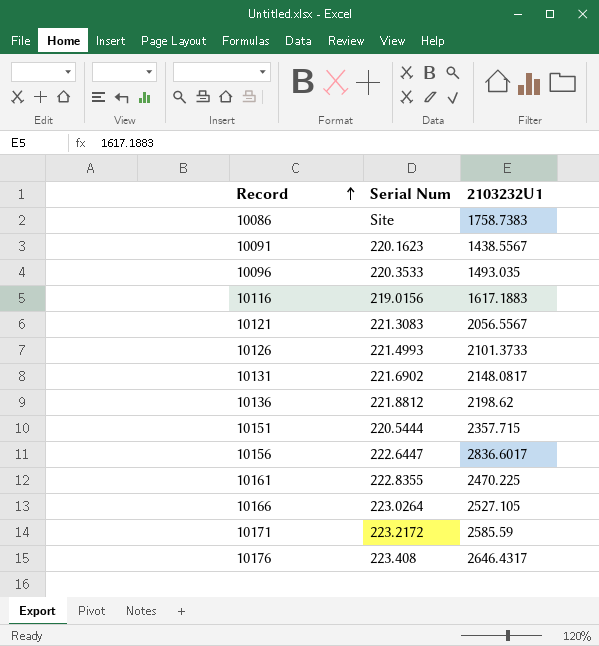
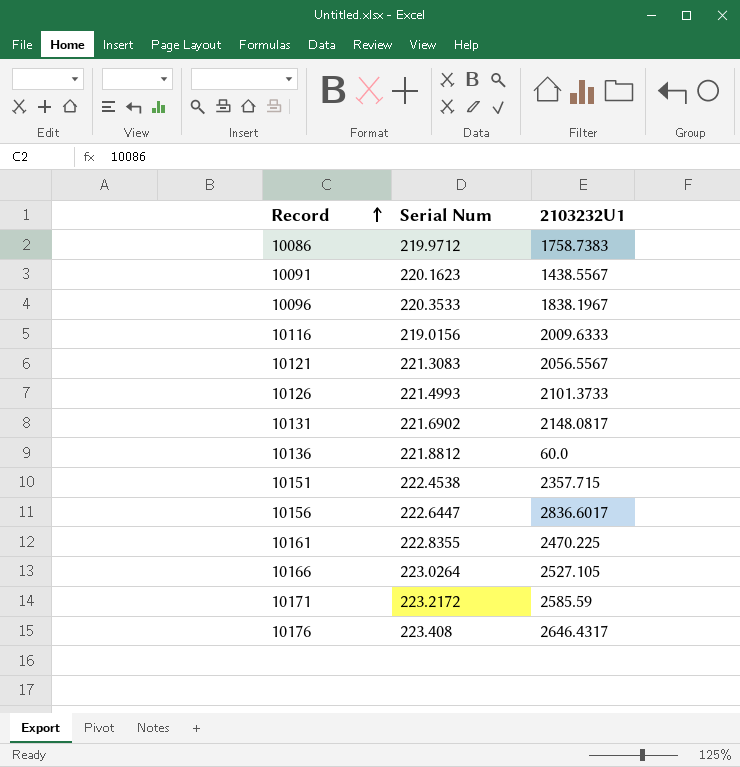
10086 | Serial Num: Site -> 219.9712
10096 | 2103232U1: 1493.035 -> 1838.1967
10116 | 2103232U1: 1617.1883 -> 2009.6333
10136 | 2103232U1: 2198.62 -> 60.0
10151 | Serial Num: 220.5444 -> 222.4538

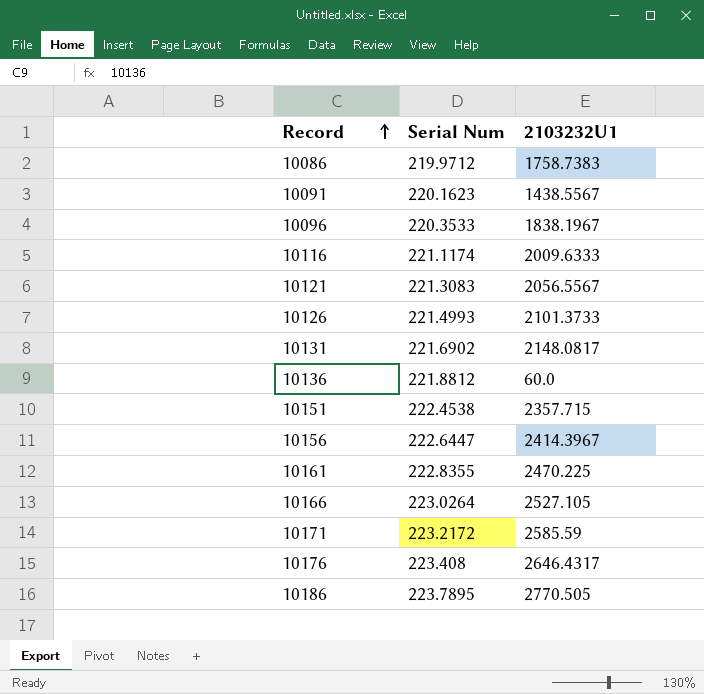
10116 | Serial Num: 219.0156 -> 221.1174
10156 | 2103232U1: 2836.6017 -> 2414.3967
row 10186: none -> 223.7895 | 2770.505

